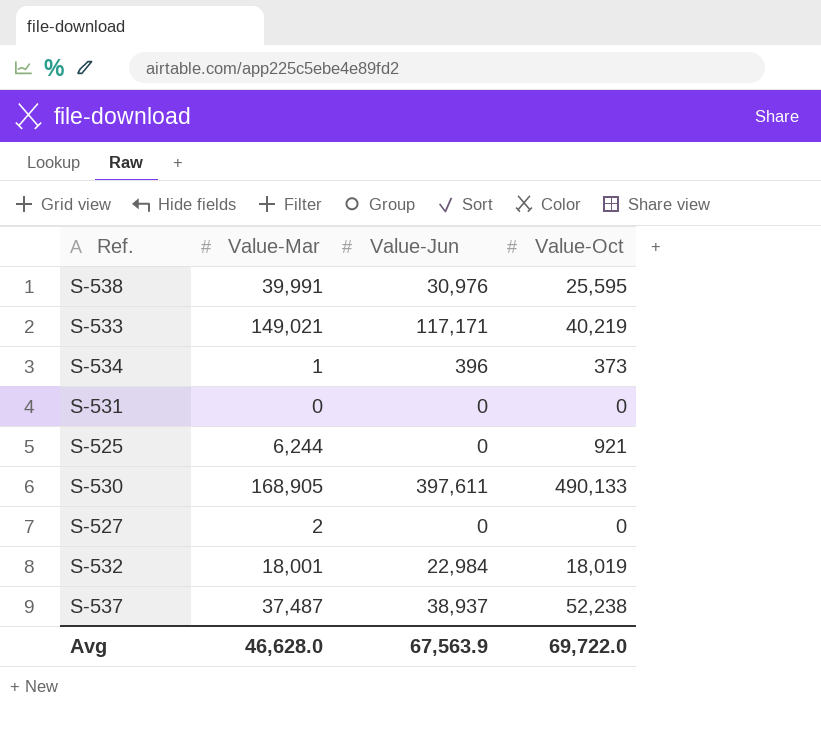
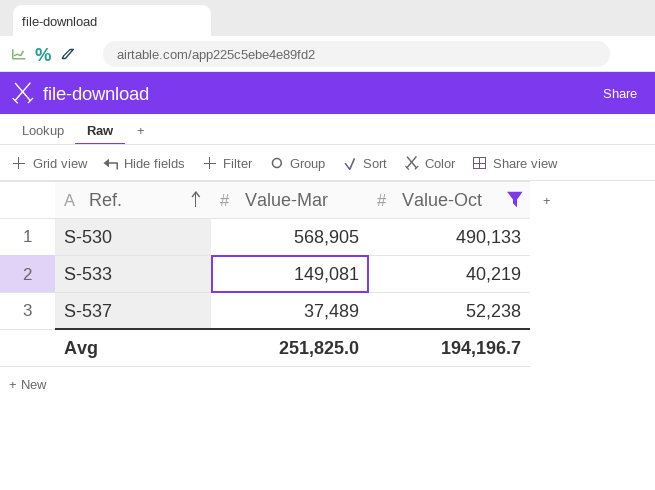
filter: none -> Value-Oct >= 40,219
row order: none -> Ref. ascending
column Value-Jun | position: 3 -> none
S-530 | Value-Mar: 168,905 -> 568,905
S-533 | Value-Mar: 149,021 -> 149,081
S-537 | Value-Mar: 37,487 -> 37,489
Avg | Value-Mar: 46,628.0 -> 251,825.0
Avg | Value-Oct: 69,722.0 -> 194,196.7

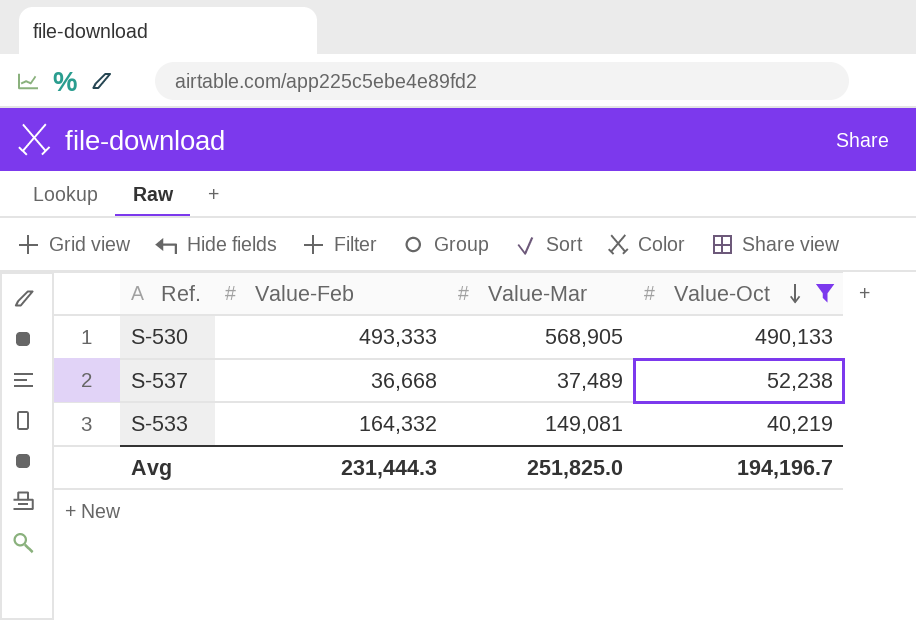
row order: Ref. ascending -> Value-Oct descending
column Value-Feb | position: none -> 2

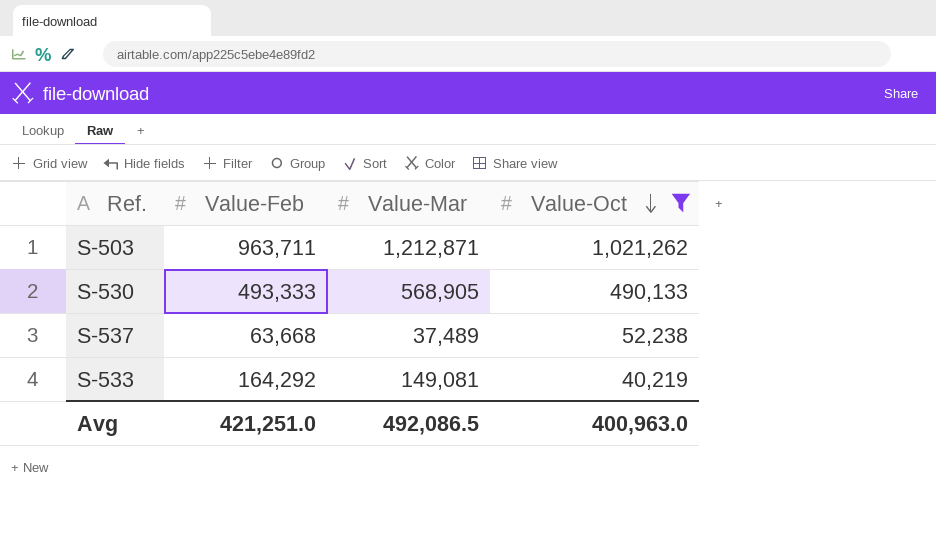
row S-503: none -> 963,711 | 1,212,871 | 1,021,262
S-537 | Value-Feb: 36,668 -> 63,668
S-533 | Value-Feb: 164,332 -> 164,292
Avg | Value-Feb: 231,444.3 -> 421,251.0
Avg | Value-Mar: 251,825.0 -> 492,086.5
Avg | Value-Oct: 194,196.7 -> 400,963.0

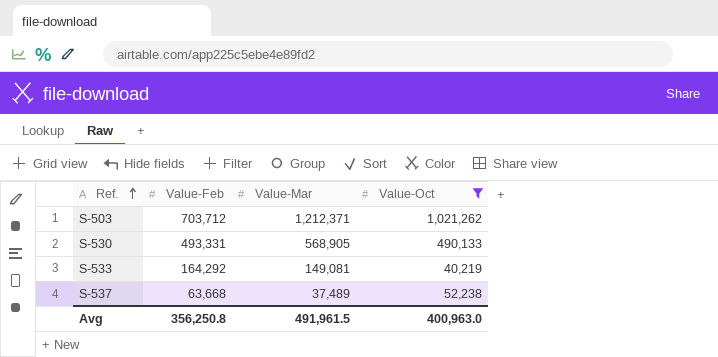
row order: Value-Oct descending -> Ref. ascending
S-503 | Value-Feb: 963,711 -> 703,712
S-503 | Value-Mar: 1,212,871 -> 1,212,371
S-530 | Value-Feb: 493,333 -> 493,331
Avg | Value-Feb: 421,251.0 -> 356,250.8
Avg | Value-Mar: 492,086.5 -> 491,961.5

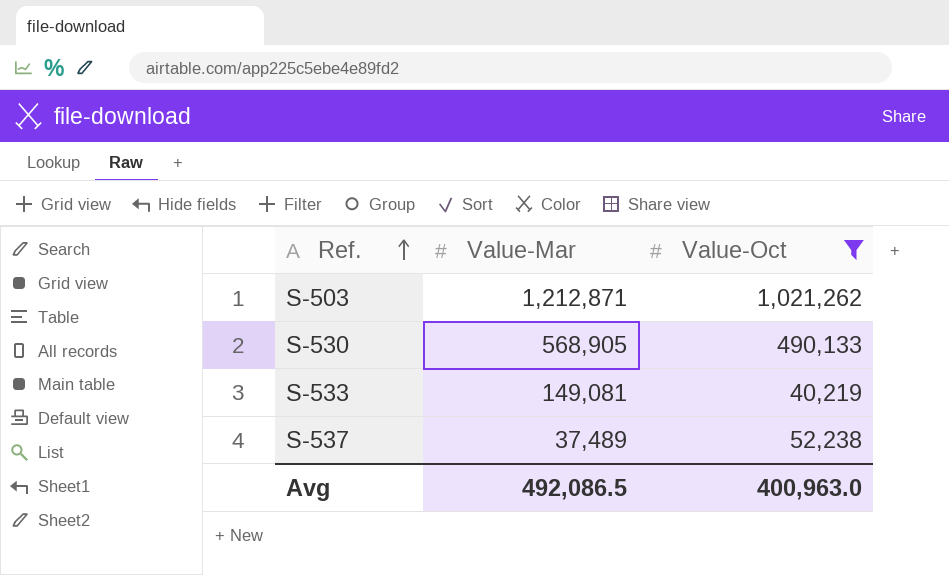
column Value-Feb | position: 2 -> none
S-503 | Value-Mar: 1,212,371 -> 1,212,871
Avg | Value-Mar: 491,961.5 -> 492,086.5

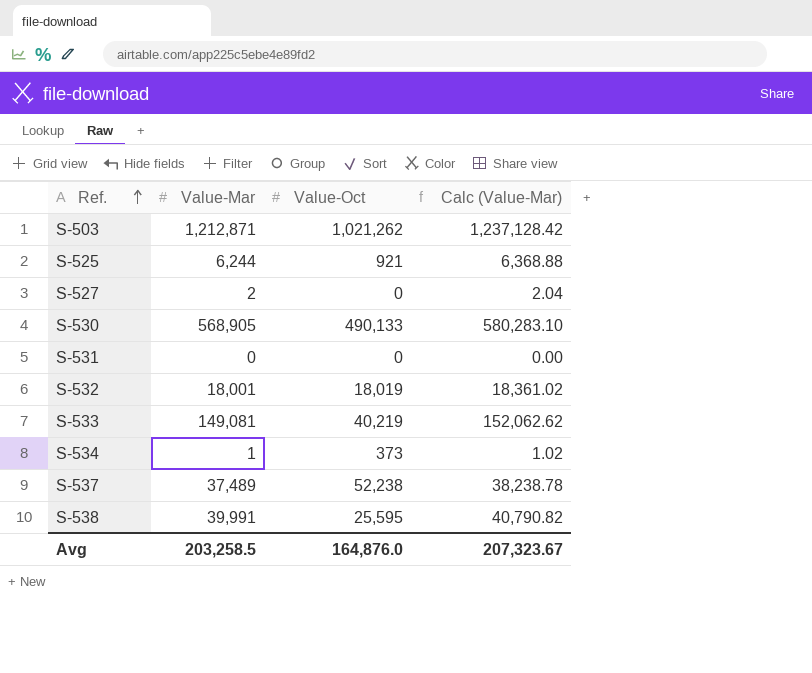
filter: Value-Oct >= 40,219 -> none
column Calc (Value-Mar) | formula: none -> [Value-Mar] * 1.02
Avg | Value-Mar: 492,086.5 -> 203,258.5
Avg | Value-Oct: 400,963.0 -> 164,876.0

